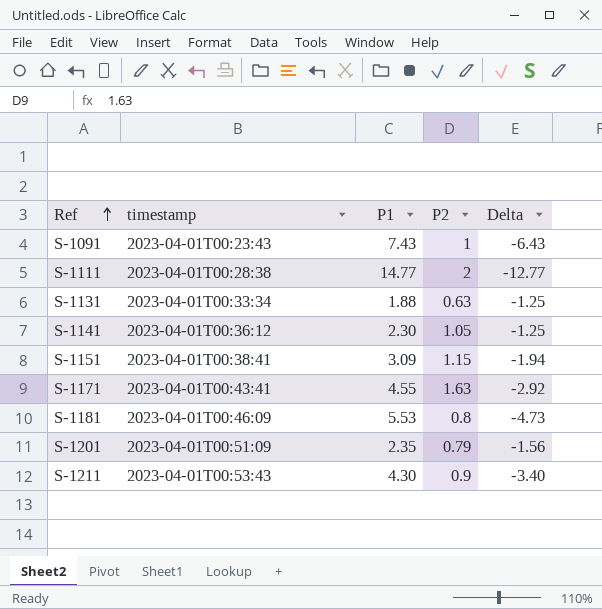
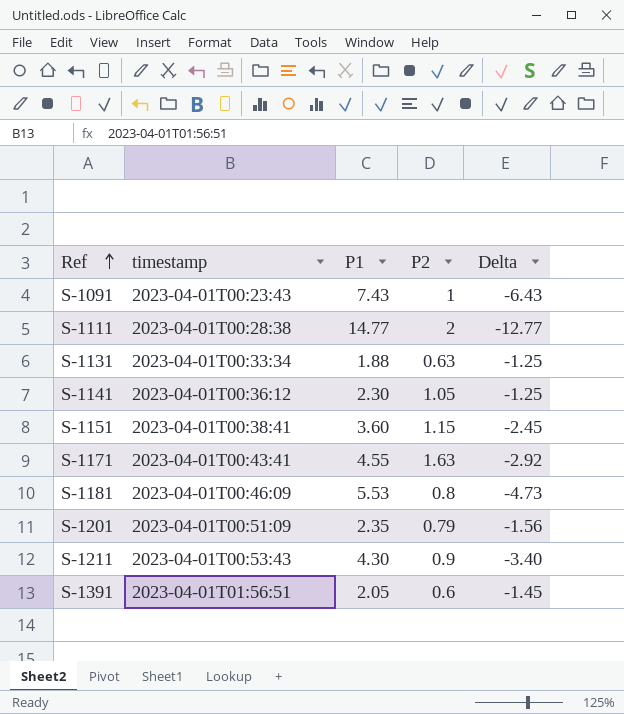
S-1151 | P1: 3.09 -> 3.60
S-1151 | Delta: -1.94 -> -2.45
row S-1391: none -> 2023-04-01T01:56:51 | 2.05 | 0.6 | -1.45

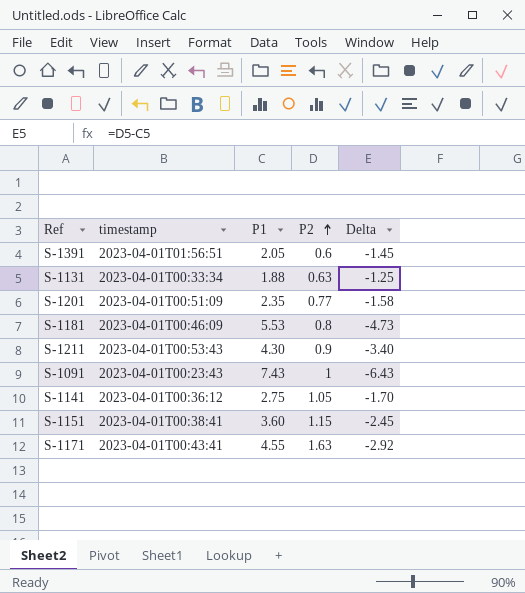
row order: Ref ascending -> P2 ascending
row S-1111: 2023-04-01T00:28:38 | 14.77 | 2 | -12.77 -> none
S-1201 | P2: 0.79 -> 0.77
S-1201 | Delta: -1.56 -> -1.58
S-1141 | P1: 2.30 -> 2.75
S-1141 | Delta: -1.25 -> -1.70

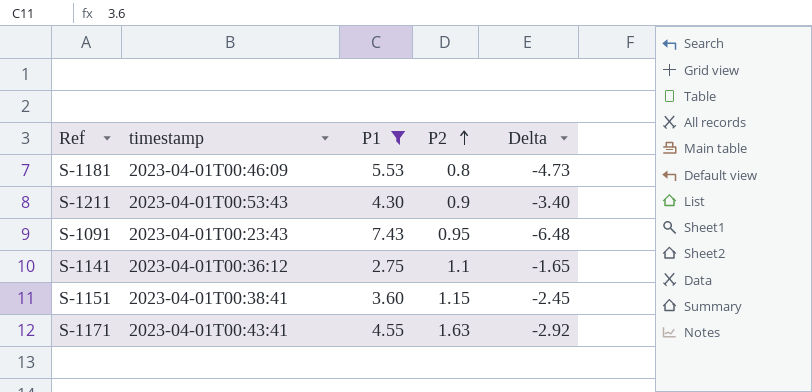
filter: none -> P1 >= 2.75
S-1091 | P2: 1 -> 0.95
S-1091 | Delta: -6.43 -> -6.48
S-1141 | P2: 1.05 -> 1.1
S-1141 | Delta: -1.70 -> -1.65

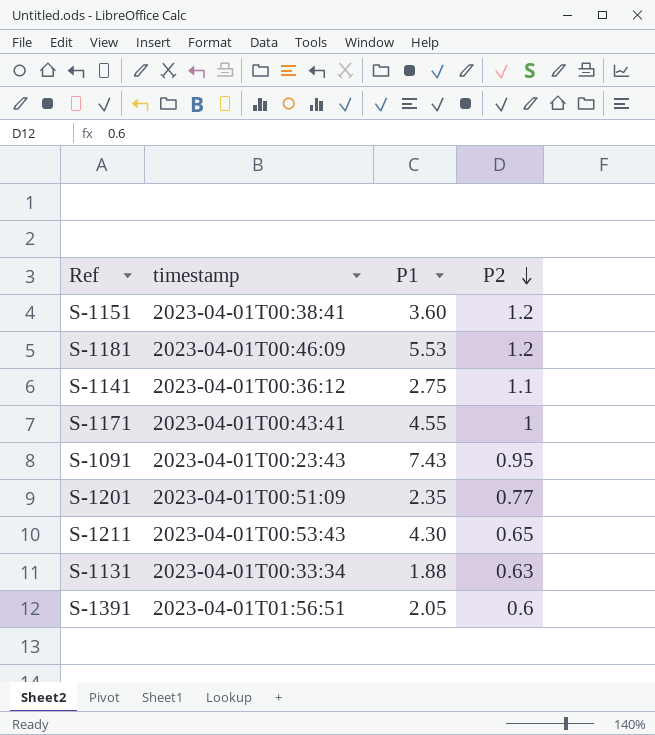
filter: P1 >= 2.75 -> none
row order: P2 ascending -> P2 descending
column Delta | formula: [P2] - [P1] -> none
S-1151 | P2: 1.15 -> 1.2
S-1181 | P2: 0.8 -> 1.2
S-1171 | P2: 1.63 -> 1
S-1211 | P2: 0.9 -> 0.65

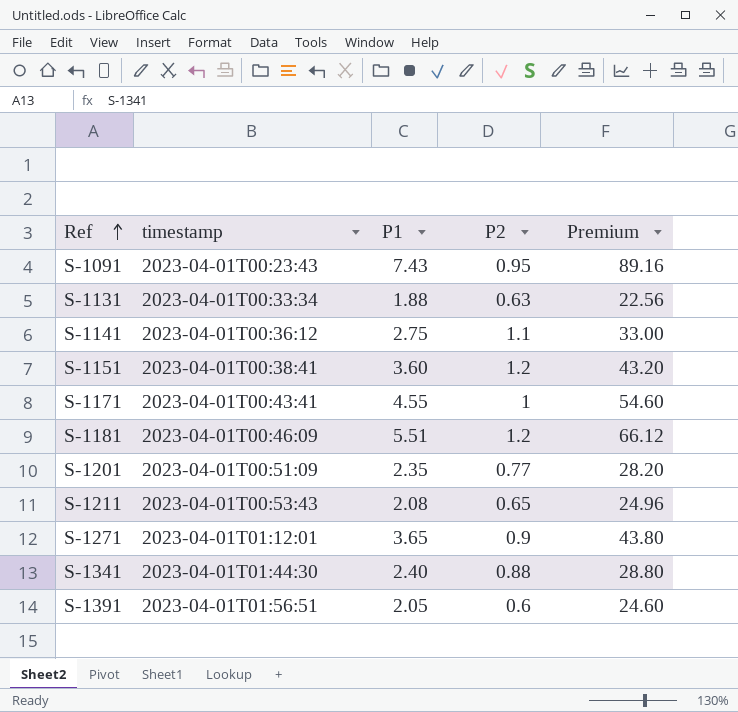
row order: P2 descending -> Ref ascending
column Premium | formula: none -> [P1] * 12
S-1181 | P1: 5.53 -> 5.51
S-1211 | P1: 4.30 -> 2.08
row S-1271: none -> 2023-04-01T01:12:01 | 3.65 | 0.9 | 43.80
row S-1341: none -> 2023-04-01T01:44:30 | 2.40 | 0.88 | 28.80

